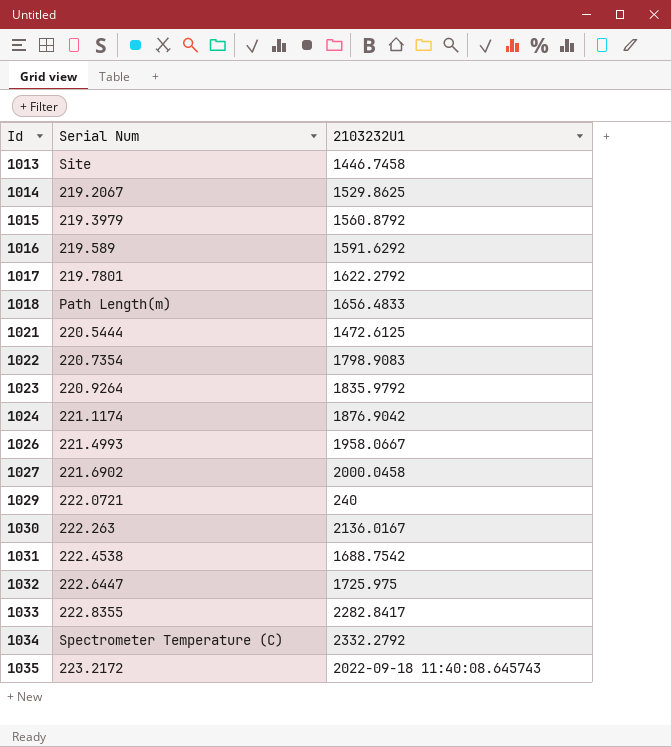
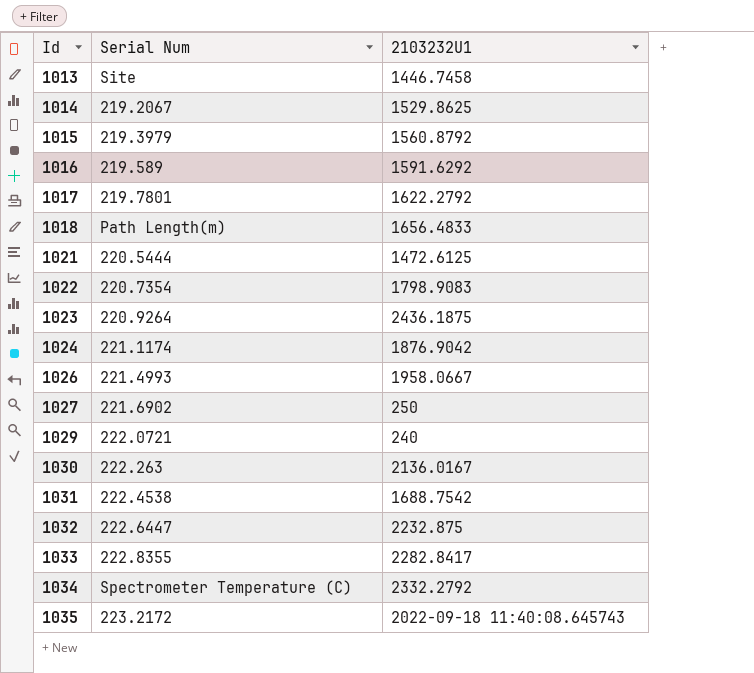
1023 | 2103232U1: 1835.9792 -> 2436.1875
1027 | 2103232U1: 2000.0458 -> 250
1032 | 2103232U1: 1725.975 -> 2232.875

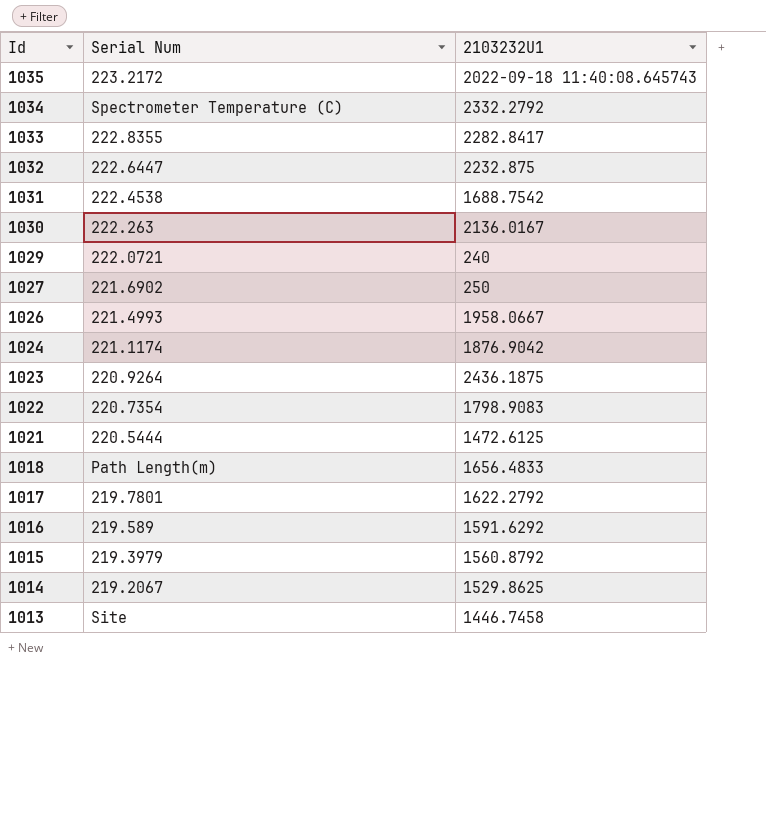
row order: Id ascending -> Id descending

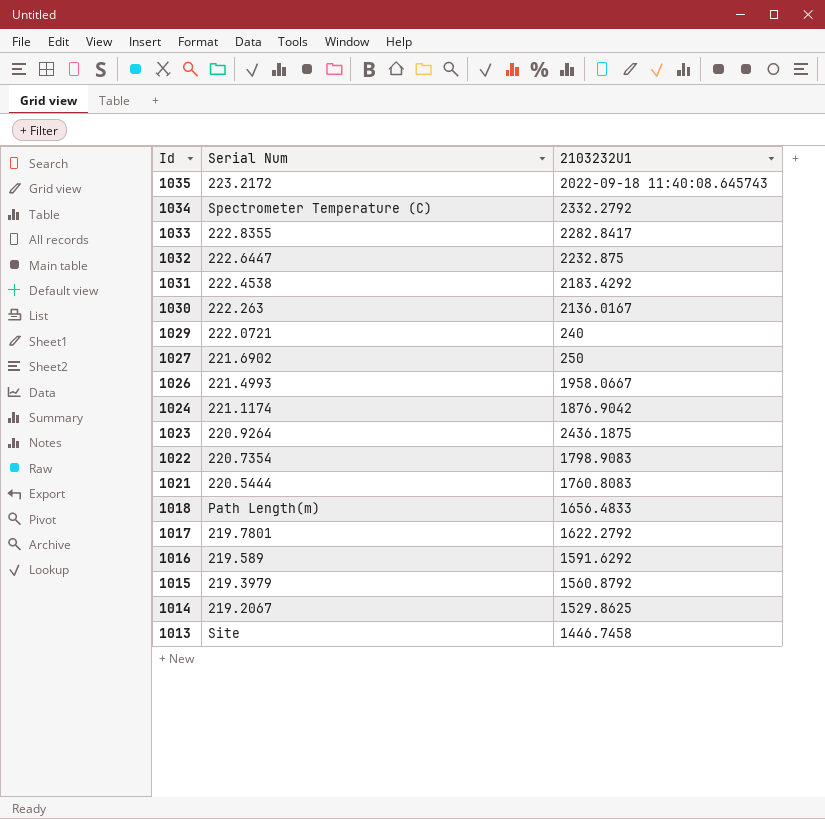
1031 | 2103232U1: 1688.7542 -> 2183.4292
1021 | 2103232U1: 1472.6125 -> 1760.8083

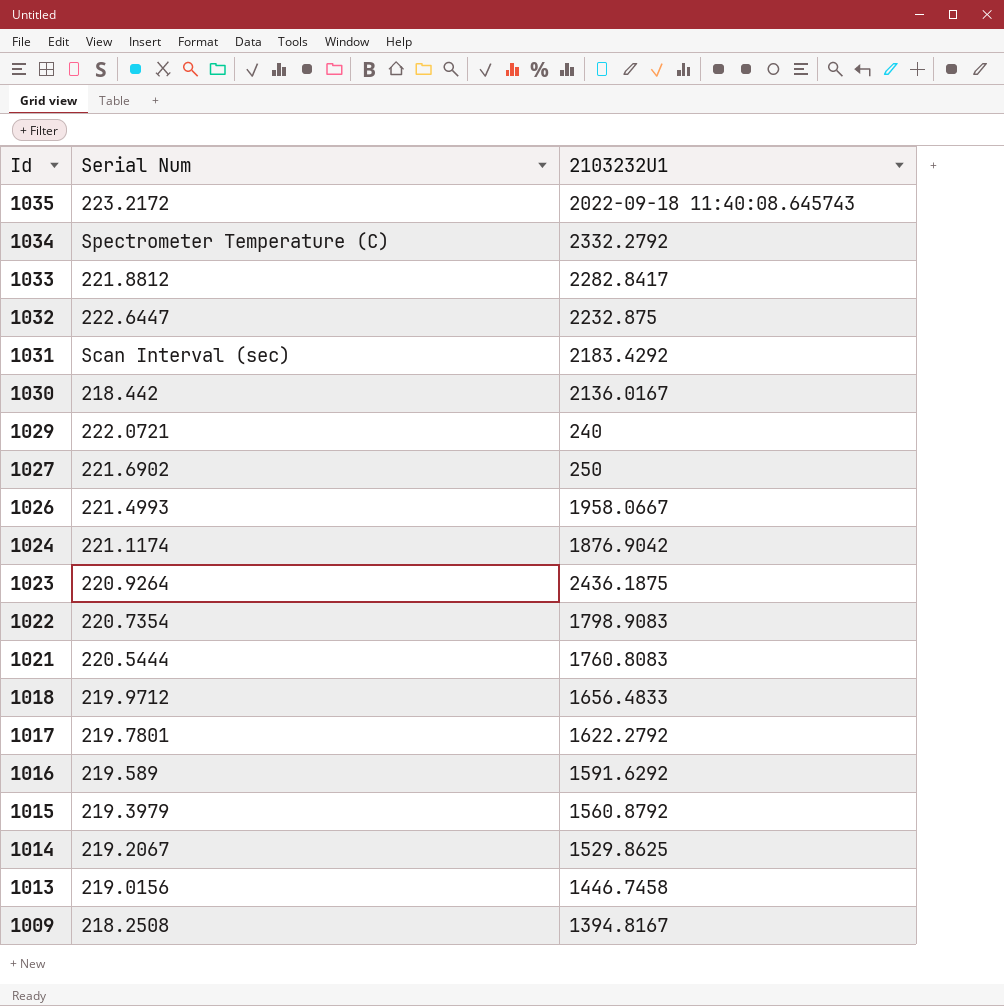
1033 | Serial Num: 222.8355 -> 221.8812
1031 | Serial Num: 222.4538 -> Scan Interval (sec)
1030 | Serial Num: 222.263 -> 218.442
1018 | Serial Num: Path Length(m) -> 219.9712
1013 | Serial Num: Site -> 219.0156
row 1009: none -> 218.2508 | 1394.8167

